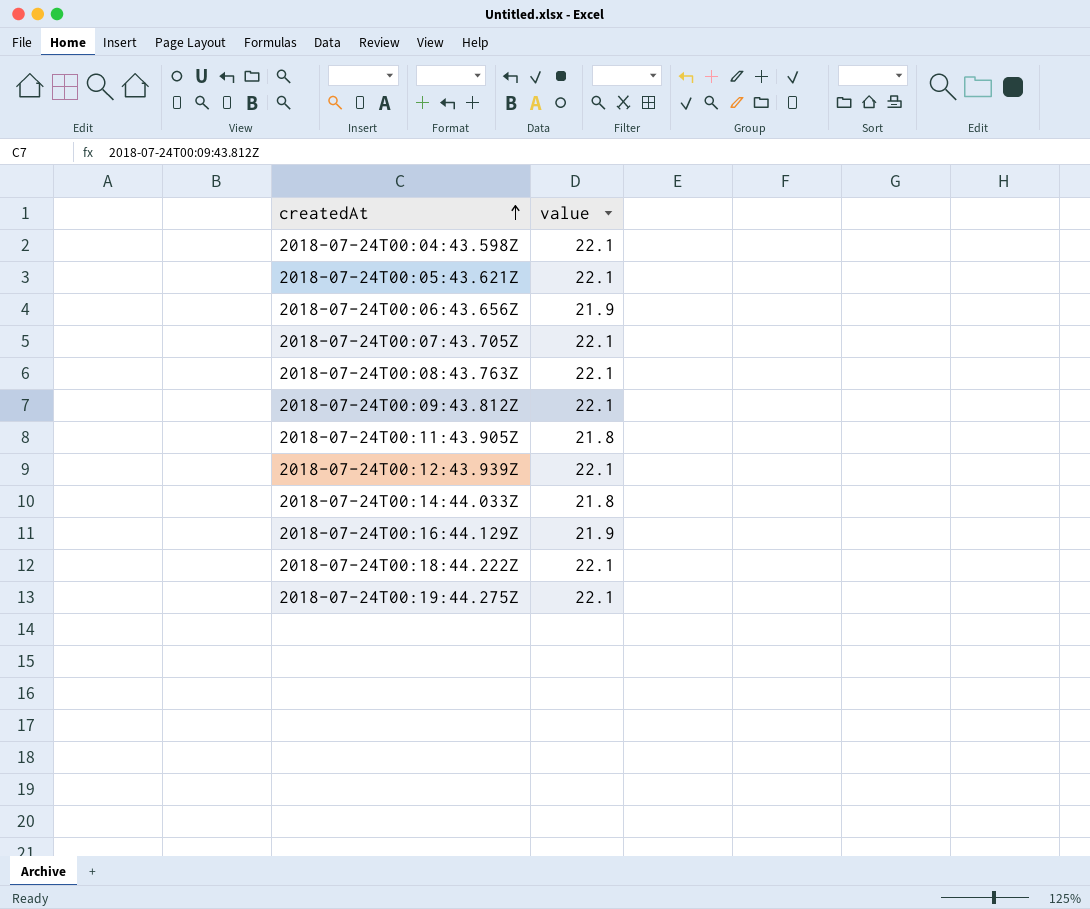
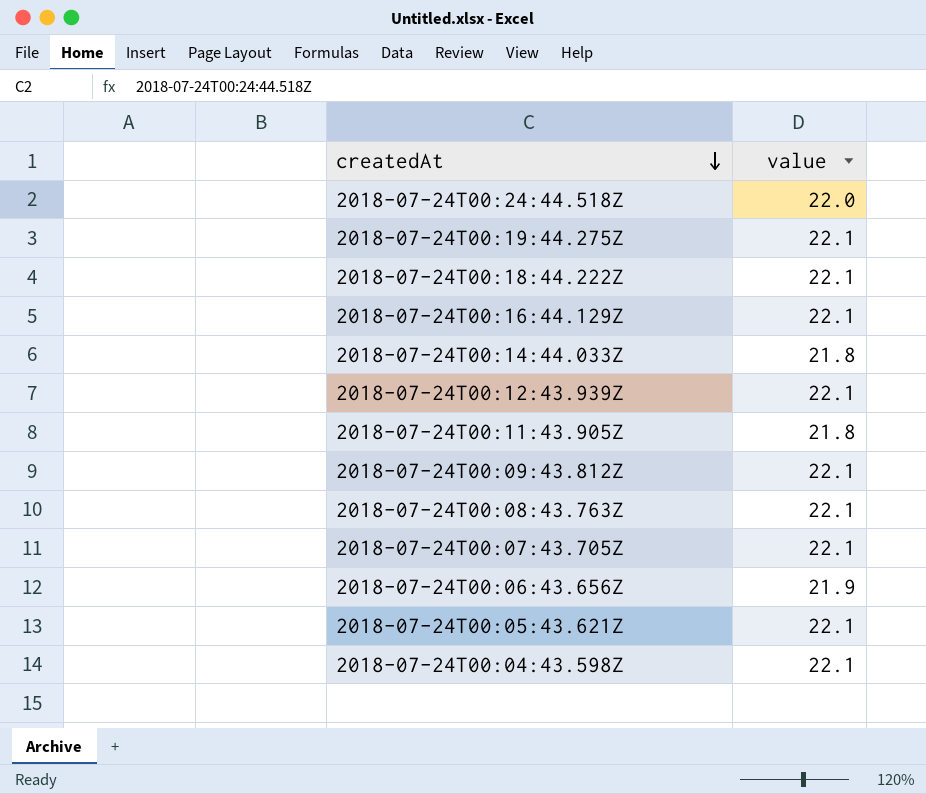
row order: createdAt ascending -> createdAt descending
row 2018-07-24T00:24:44.518Z: none -> 22.0
2018-07-24T00:16:44.129Z | value: 21.9 -> 22.1

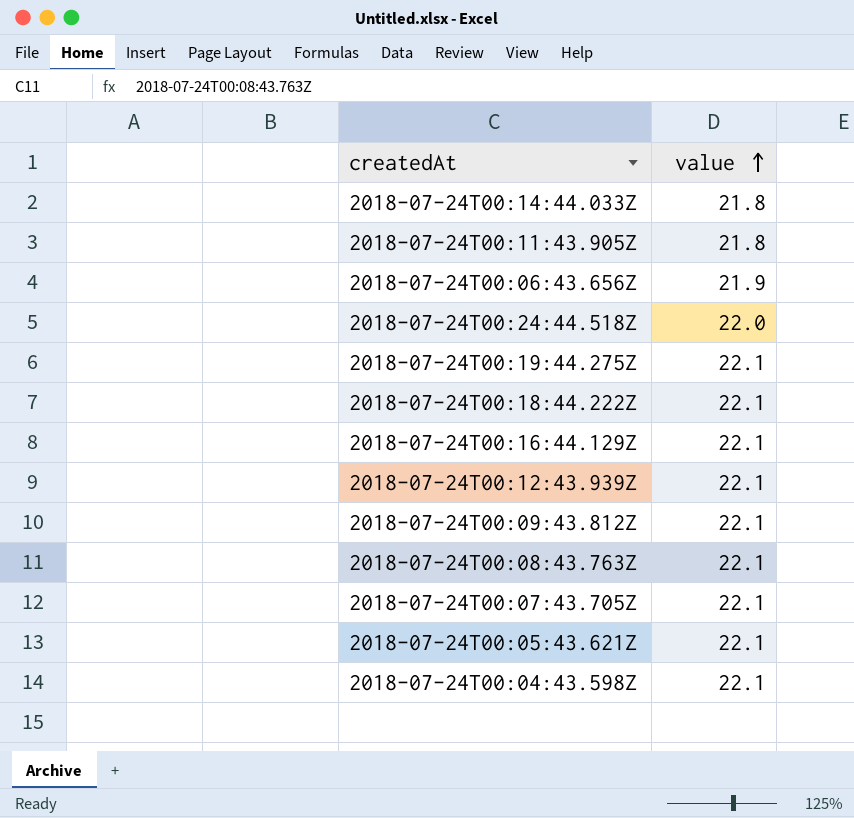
row order: createdAt descending -> value ascending

